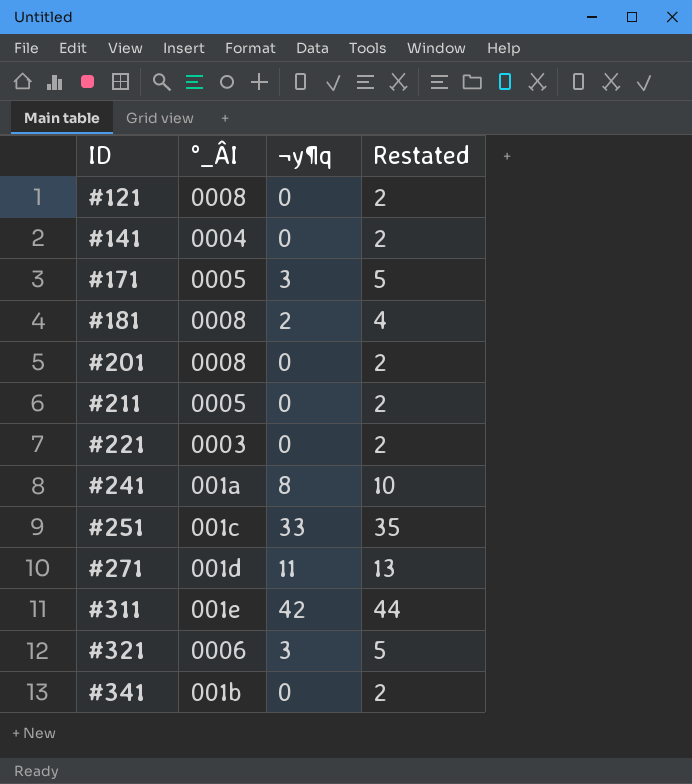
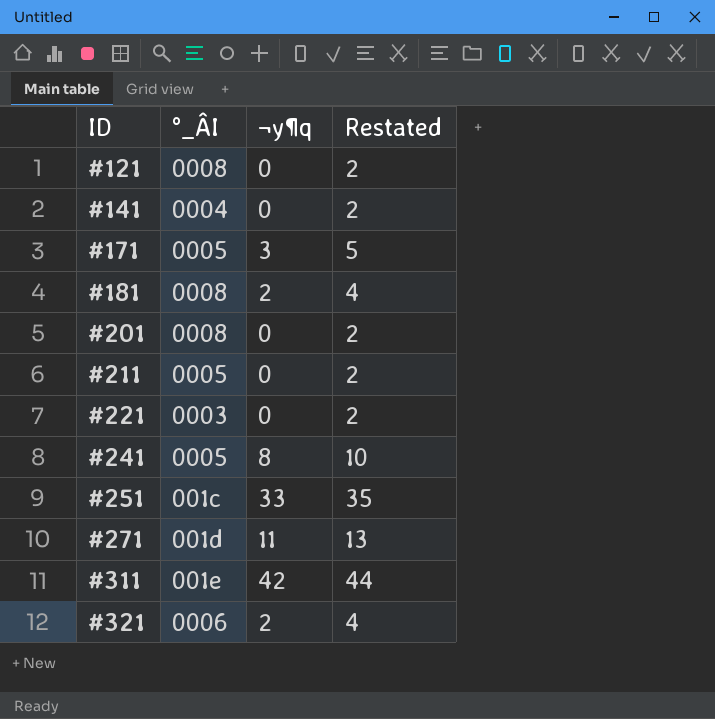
row #341: 001b | 0 | 2 -> none
#241 | °_ÂI: 001a -> 0005
#321 | ¬y¶q: 3 -> 2
#321 | Restated: 5 -> 4

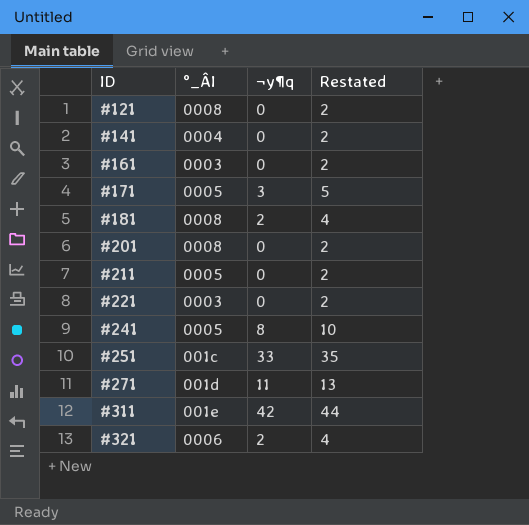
row #161: none -> 0003 | 0 | 2

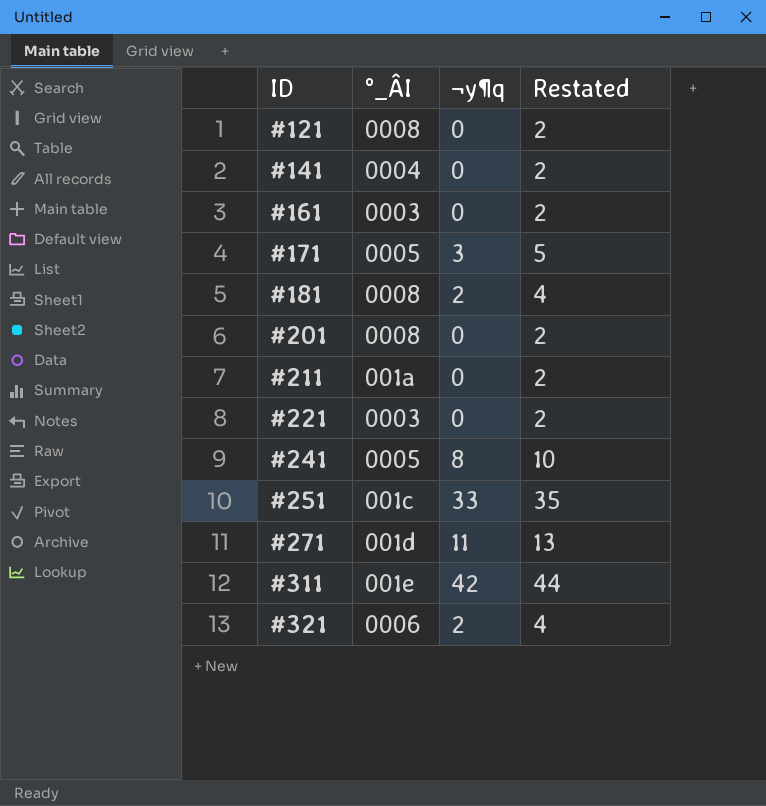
#211 | °_ÂI: 0005 -> 001a

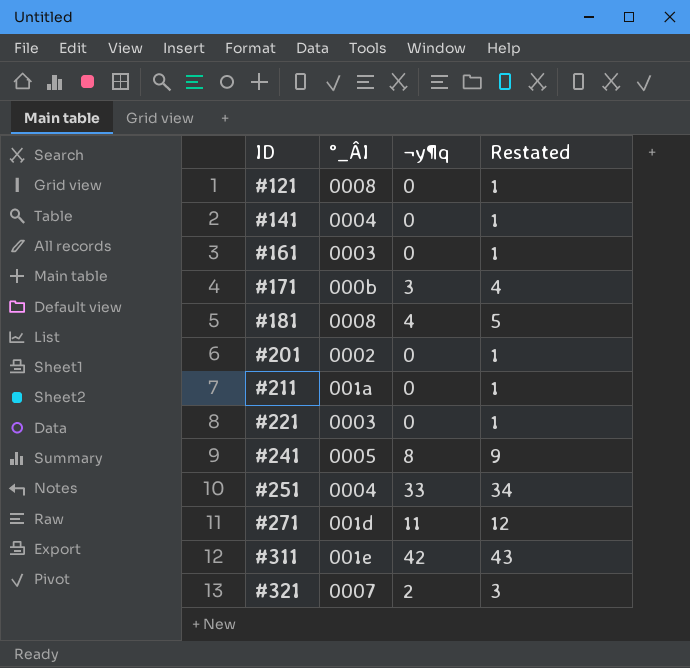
column Restated | formula: [¬y¶q] + 2 -> [¬y¶q] + 1
#171 | °_ÂI: 0005 -> 000b
#181 | ¬y¶q: 2 -> 4
#201 | °_ÂI: 0008 -> 0002
#251 | °_ÂI: 001c -> 0004
#321 | °_ÂI: 0006 -> 0007

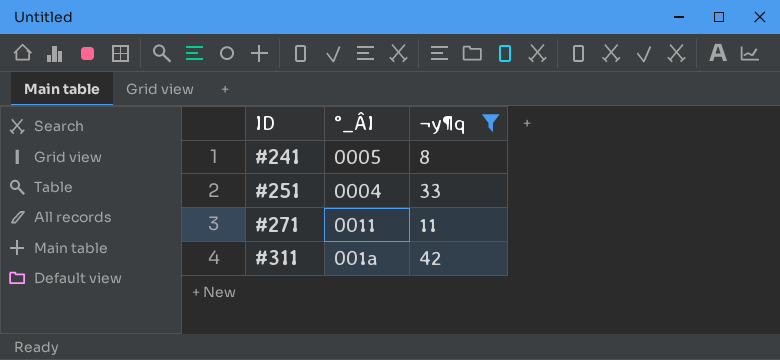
filter: none -> ¬y¶q >= 8
column Restated | formula: [¬y¶q] + 1 -> none
#271 | °_ÂI: 001d -> 0011
#311 | °_ÂI: 001e -> 001a

